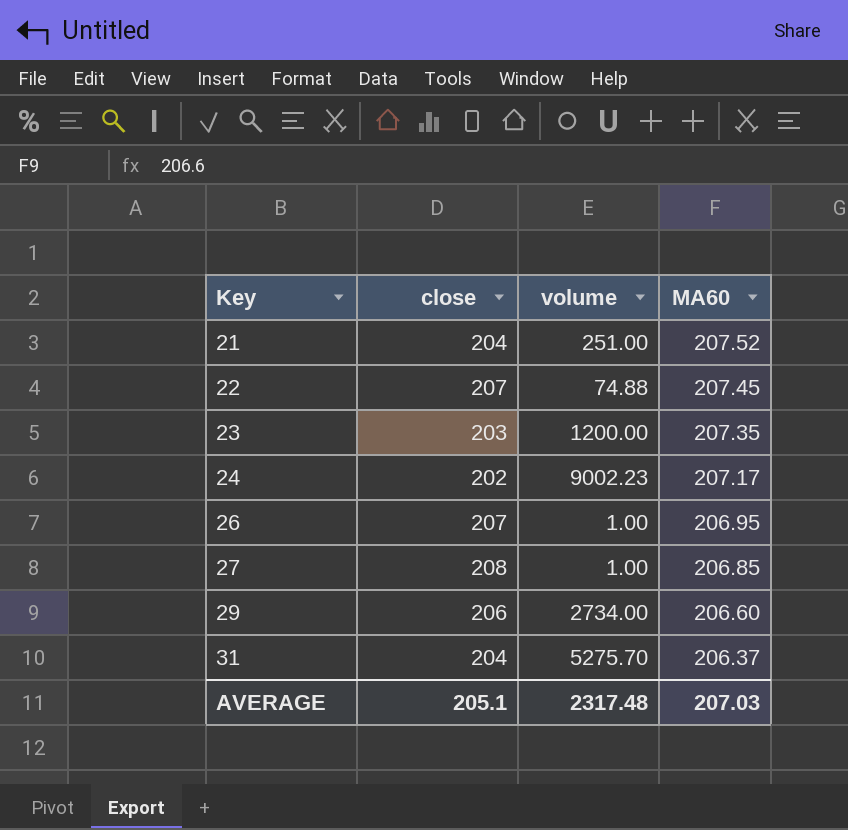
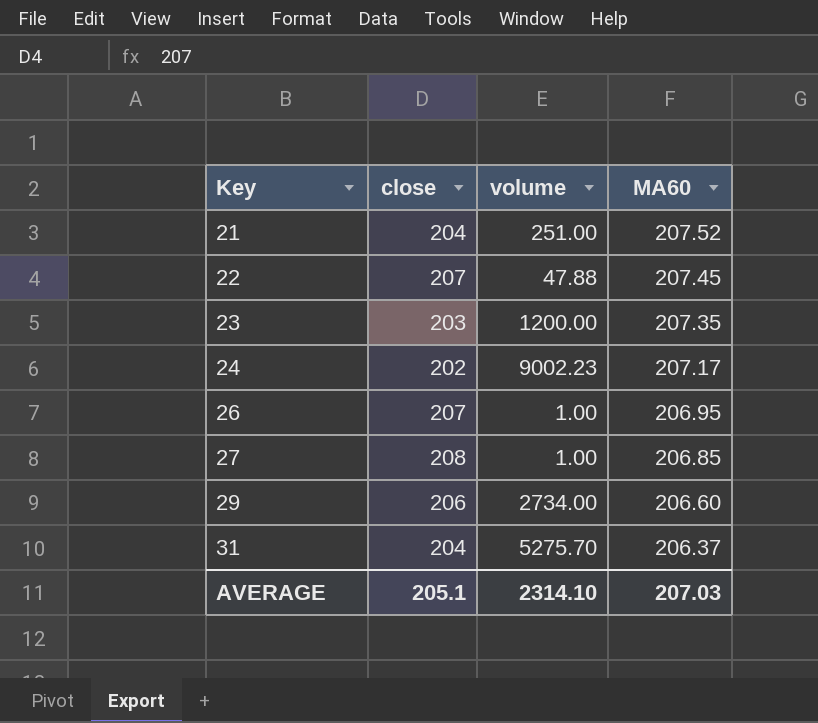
22 | volume: 74.88 -> 47.88
AVERAGE | volume: 2317.48 -> 2314.10

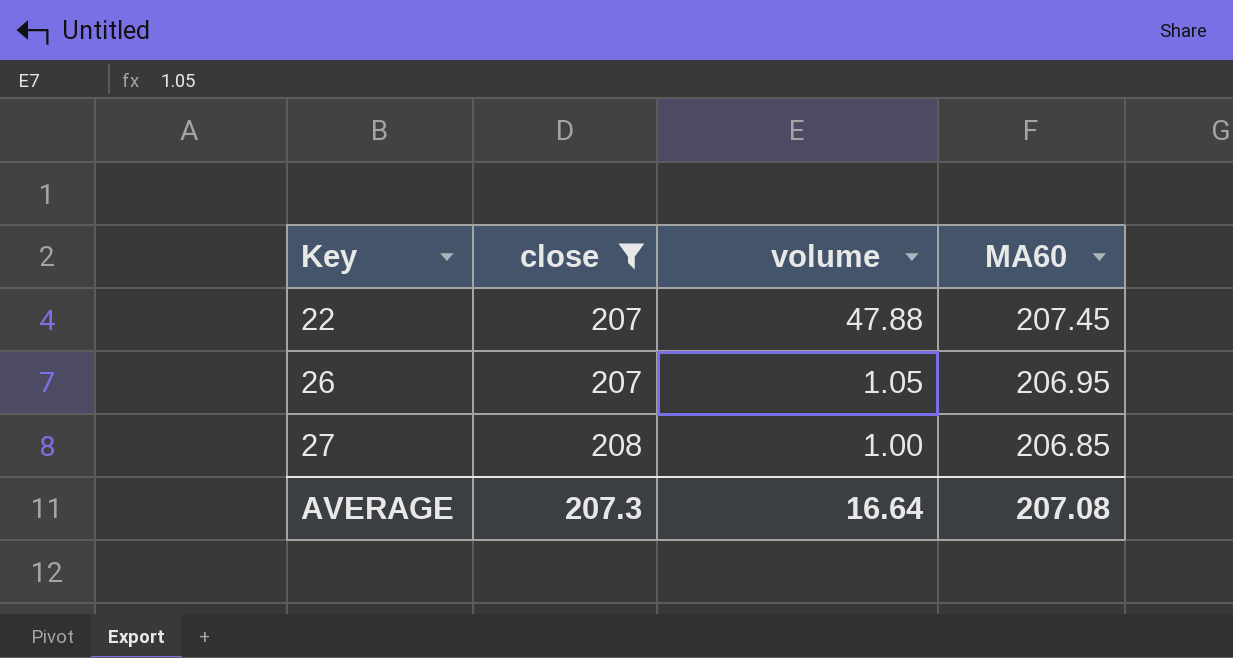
filter: none -> close >= 207
26 | volume: 1.00 -> 1.05
AVERAGE | close: 205.1 -> 207.3
AVERAGE | volume: 2314.10 -> 16.64
AVERAGE | MA60: 207.03 -> 207.08

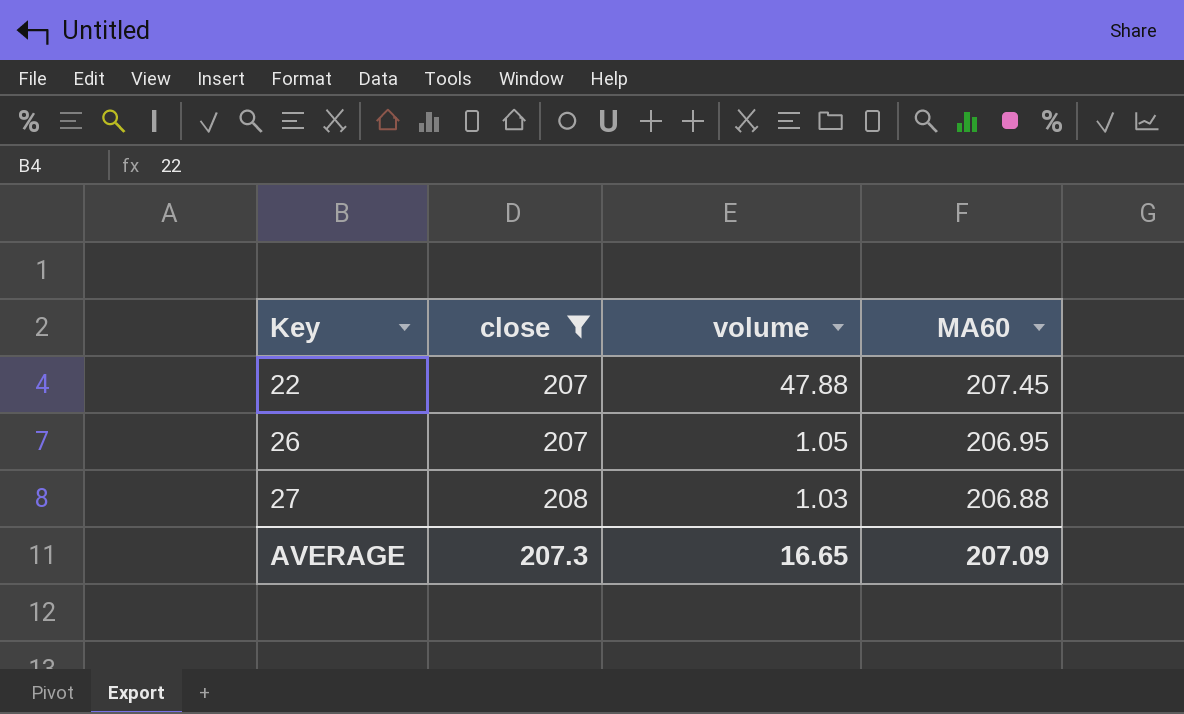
27 | volume: 1.00 -> 1.03
27 | MA60: 206.85 -> 206.88
AVERAGE | volume: 16.64 -> 16.65
AVERAGE | MA60: 207.08 -> 207.09

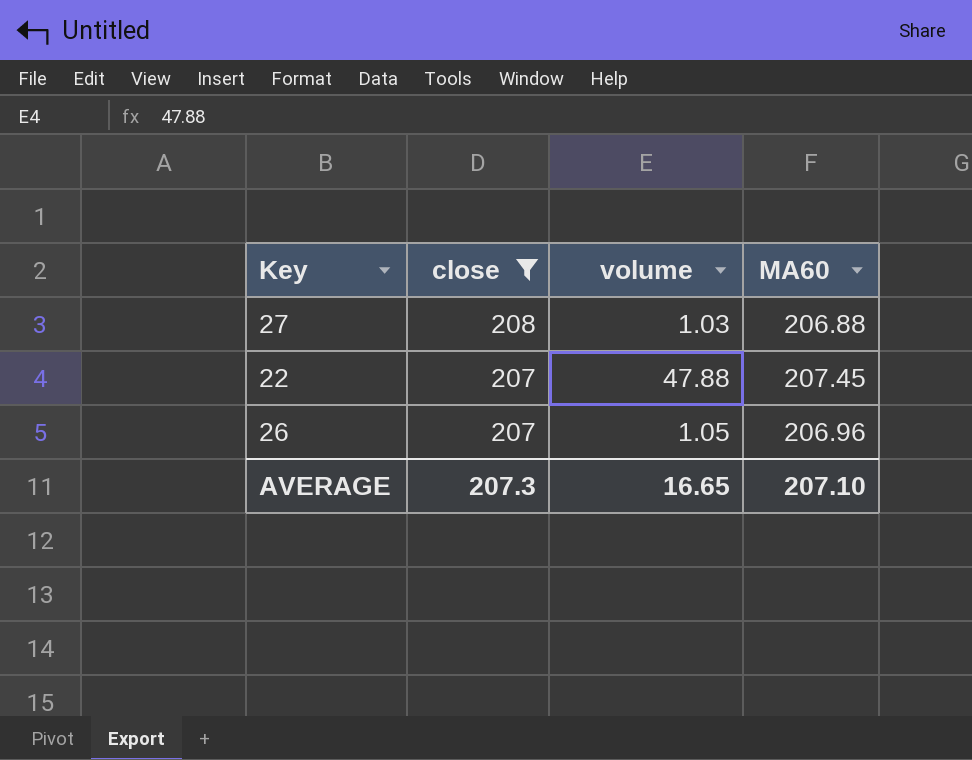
row order: Key ascending -> close descending
26 | MA60: 206.95 -> 206.96
AVERAGE | MA60: 207.09 -> 207.10

